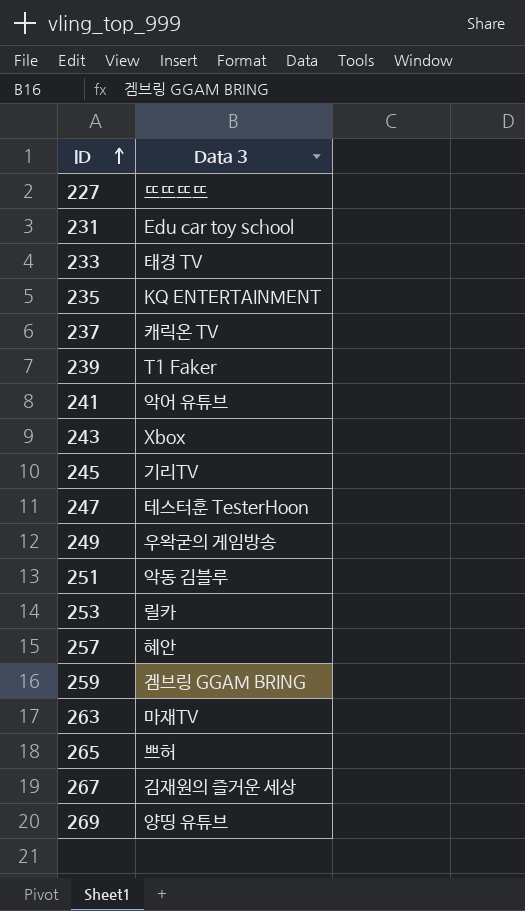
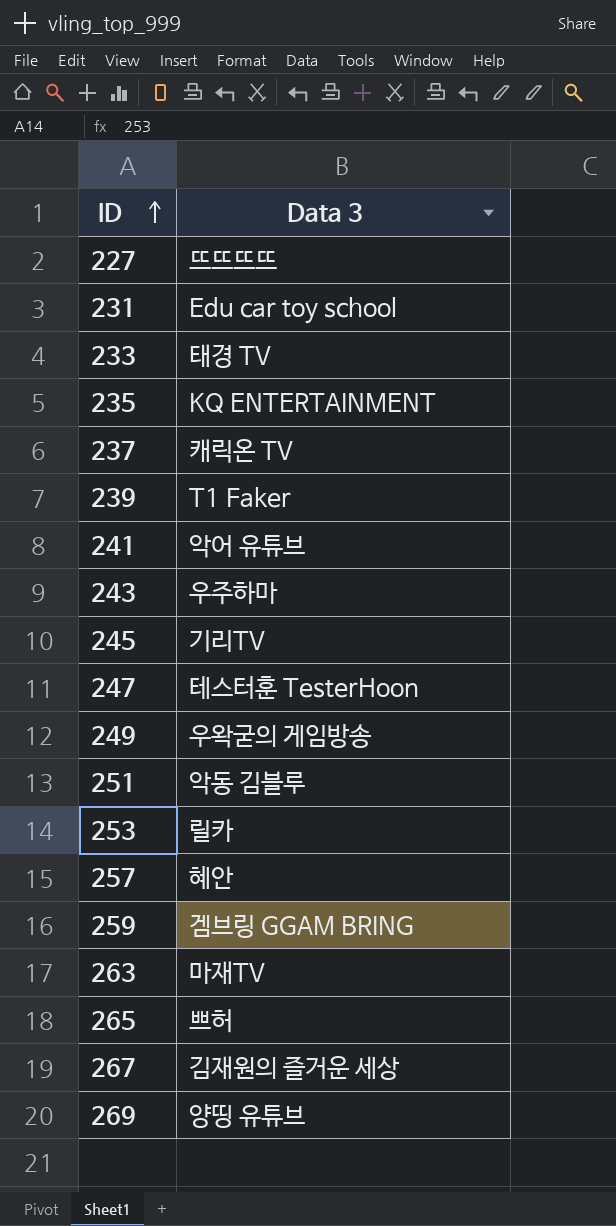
243 | Data 3: Xbox -> 우주하마

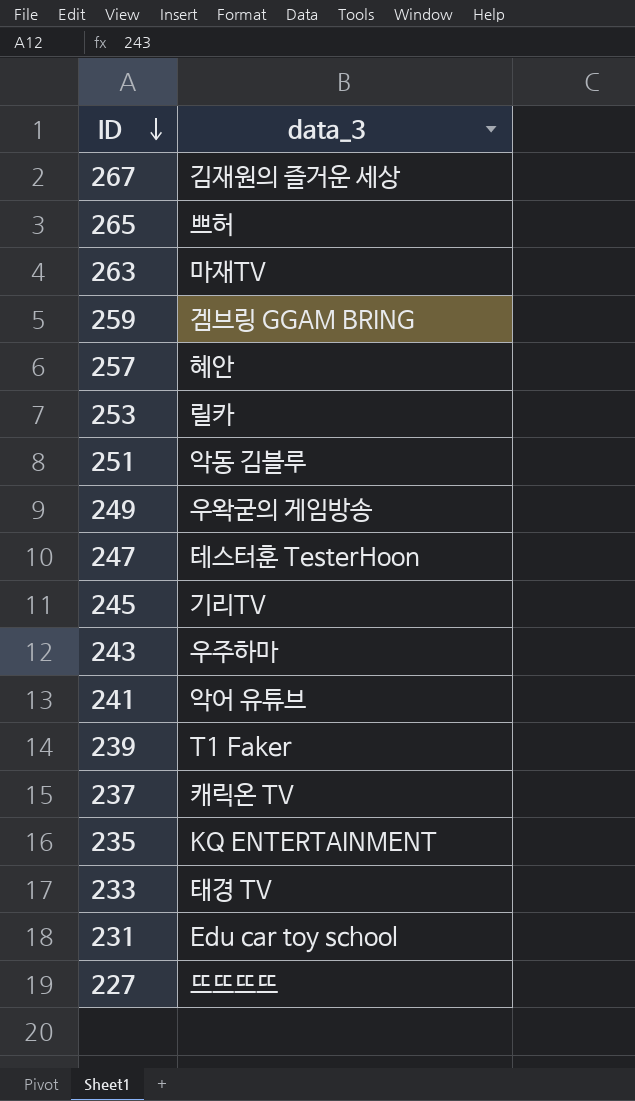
row order: ID ascending -> ID descending
column name: Data 3 -> data_3
row 269: 양띵 유튜브 -> none

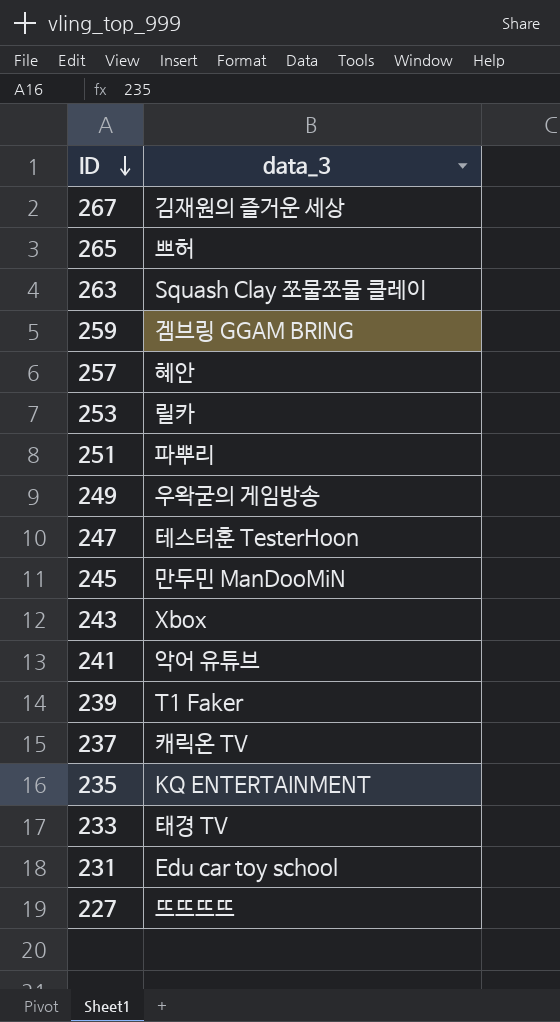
263 | data_3: 마재TV -> Squash Clay 쪼물쪼물 클레이
251 | data_3: 악동 김블루 -> 파뿌리
245 | data_3: 기리TV -> 만두민 ManDooMiN
243 | data_3: 우주하마 -> Xbox

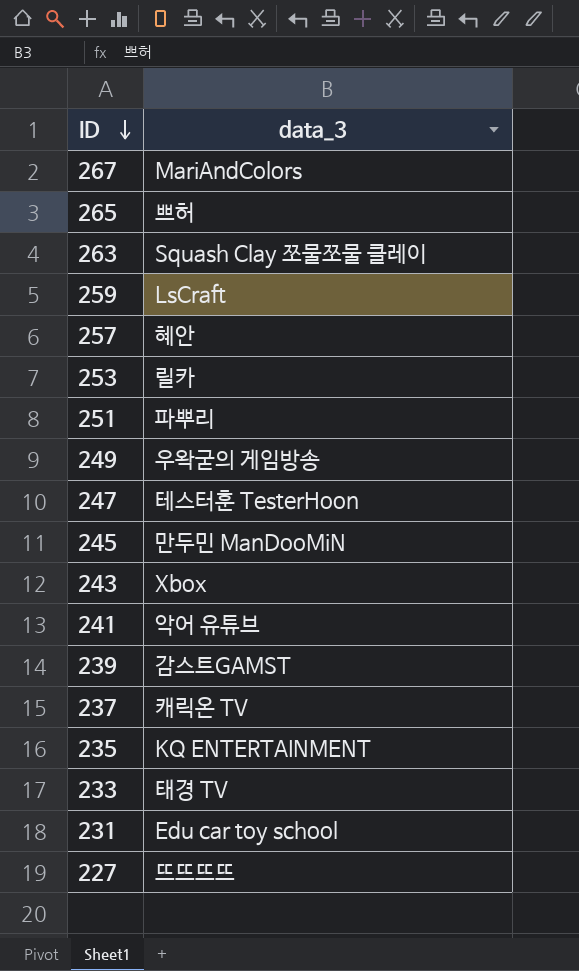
267 | data_3: 김재원의 즐거운 세상 -> MariAndColors
259 | data_3: 겜브링 GGAM BRING -> LsCraft
239 | data_3: T1 Faker -> 감스트GAMST

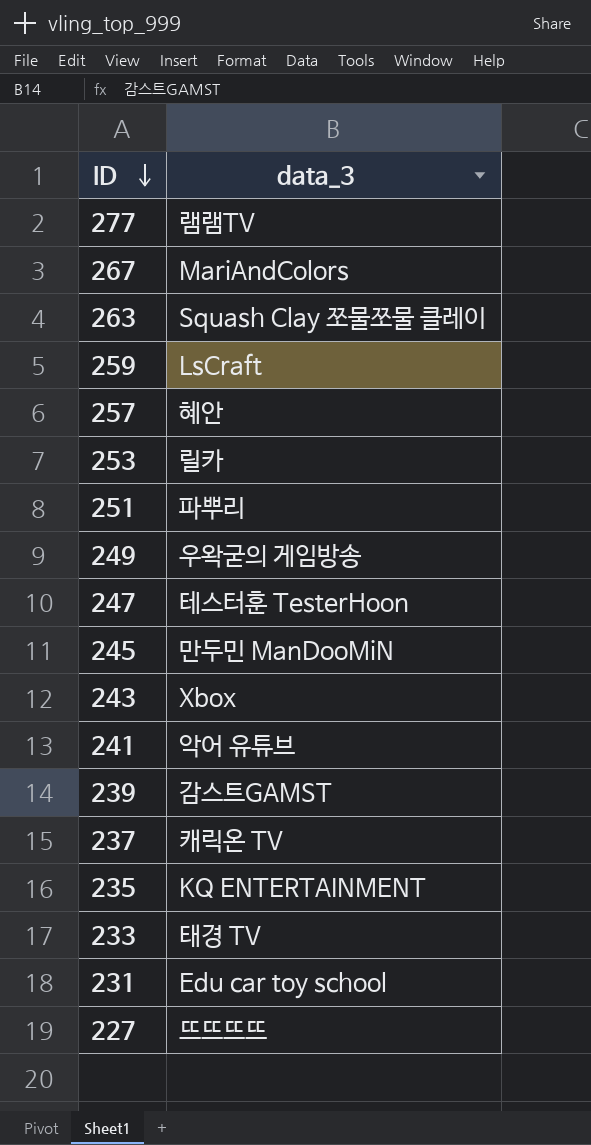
row 265: 쁘허 -> none
row 277: none -> 램램TV

